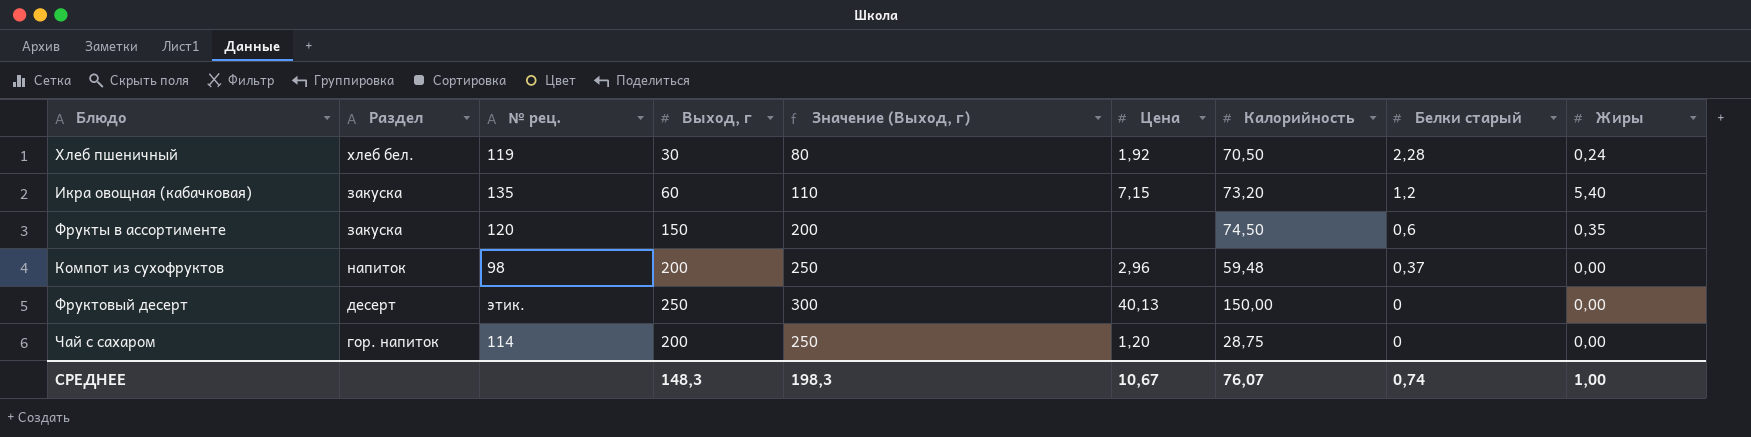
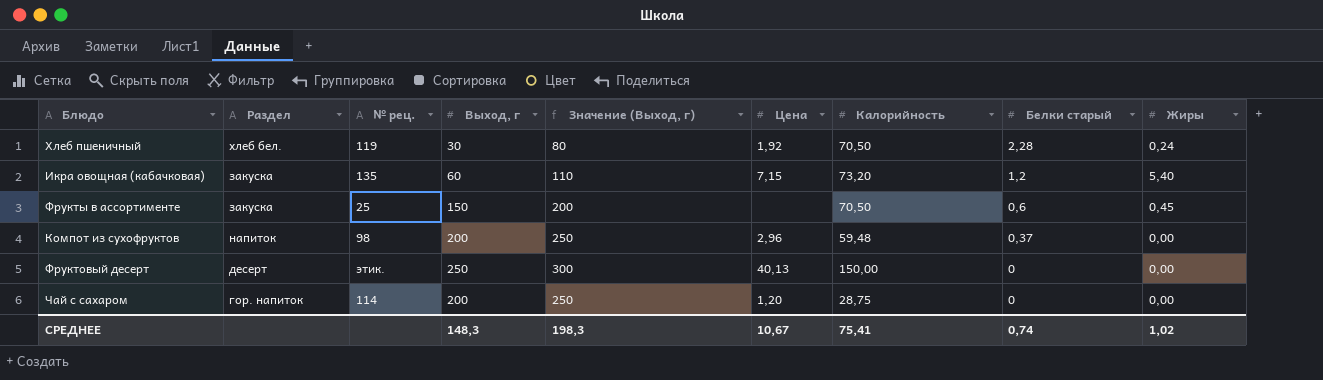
Фрукты в ассортименте | № рец.: 120 -> 25
Фрукты в ассортименте | Калорийность: 74,50 -> 70,50
Фрукты в ассортименте | Жиры: 0,35 -> 0,45
СРЕДНЕЕ | Калорийность: 76,07 -> 75,41
СРЕДНЕЕ | Жиры: 1,00 -> 1,02

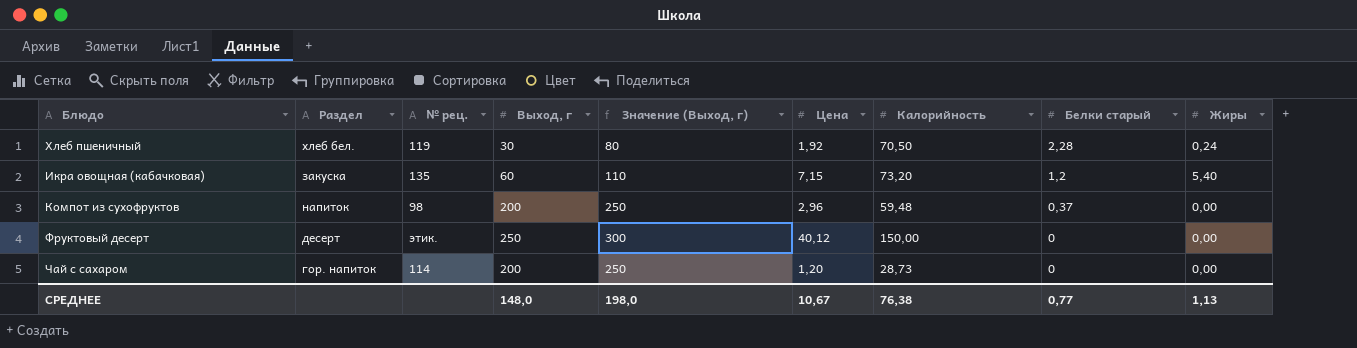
row Фрукты в ассортименте: закуска | 25 | 150 | 200 | none | 70,50 | 0,6 | 0,45 -> none
Фруктовый десерт | Цена: 40,13 -> 40,12
Чай с сахаром | Калорийность: 28,75 -> 28,73
СРЕДНЕЕ | Выход, г: 148,3 -> 148,0
СРЕДНЕЕ | Значение (Выход, г): 198,3 -> 198,0
СРЕДНЕЕ | Калорийность: 75,41 -> 76,38
СРЕДНЕЕ | Белки старый: 0,74 -> 0,77
СРЕДНЕЕ | Жиры: 1,02 -> 1,13

